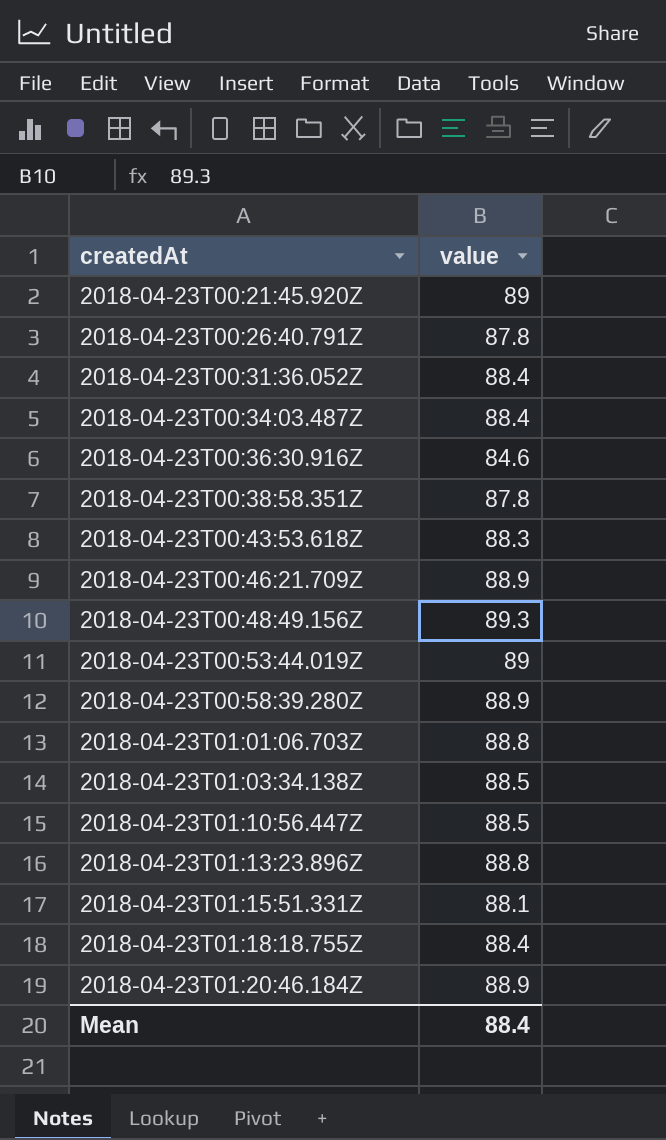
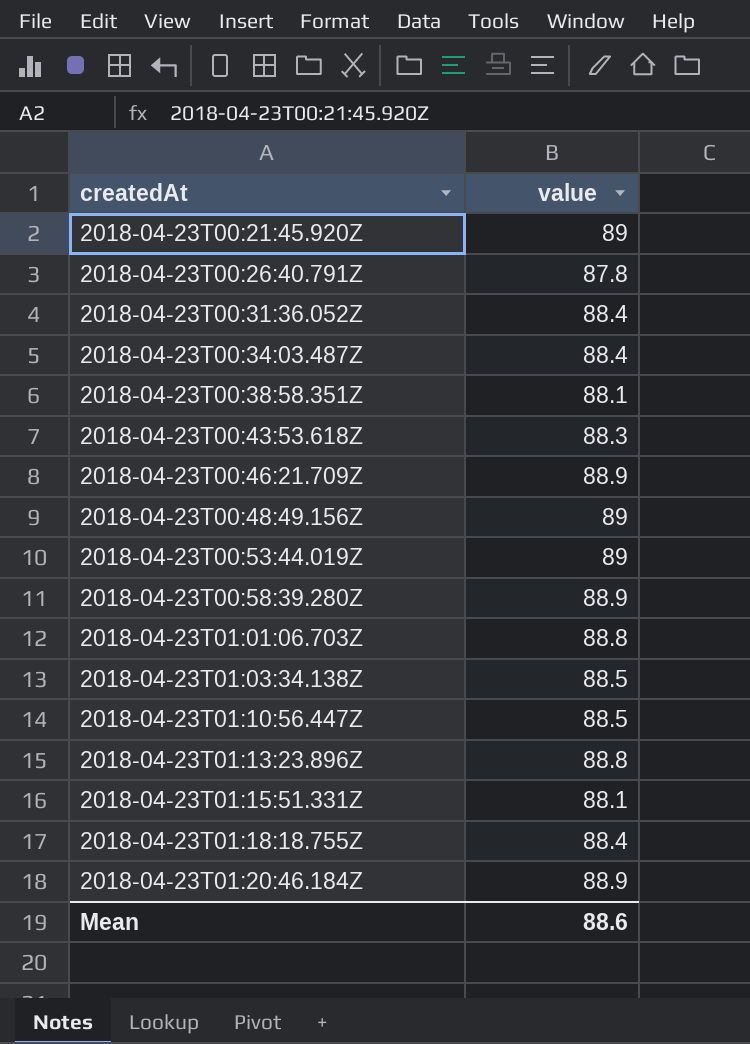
row 2018-04-23T00:36:30.916Z: 84.6 -> none
2018-04-23T00:38:58.351Z | value: 87.8 -> 88.1
2018-04-23T00:48:49.156Z | value: 89.3 -> 89
Mean | value: 88.4 -> 88.6

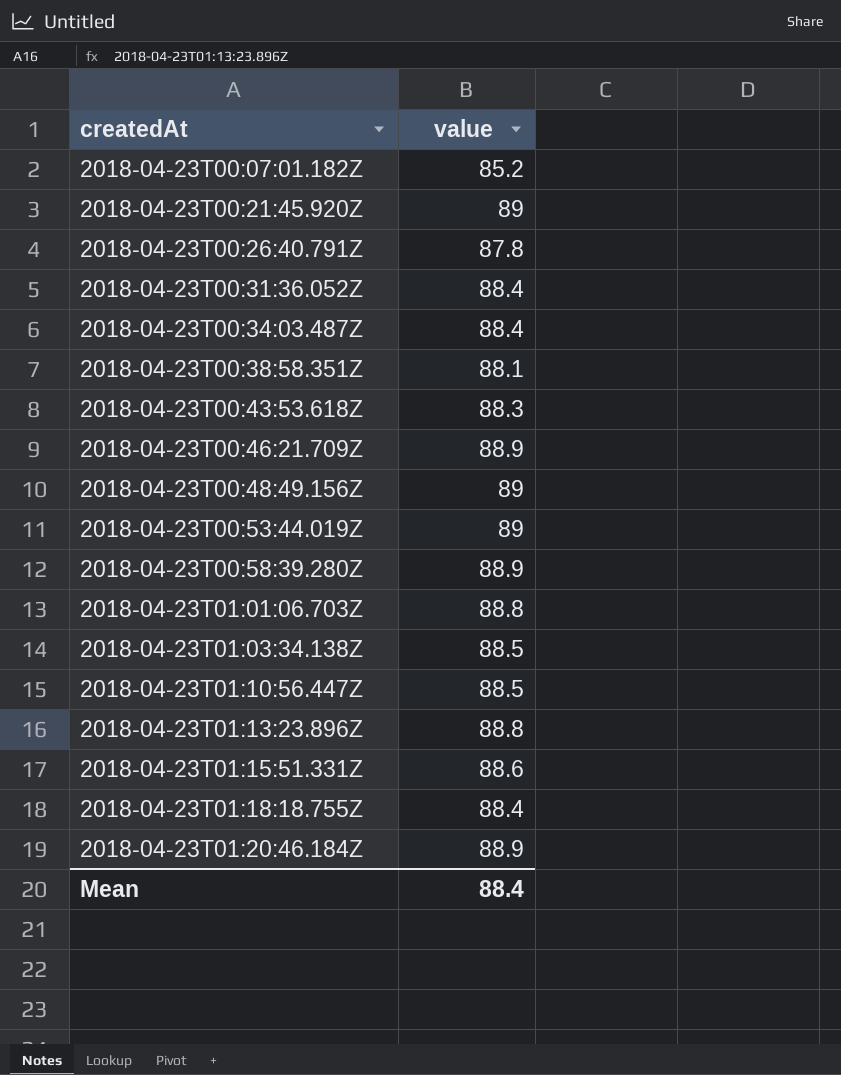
row 2018-04-23T00:07:01.182Z: none -> 85.2
2018-04-23T01:15:51.331Z | value: 88.1 -> 88.6
Mean | value: 88.6 -> 88.4

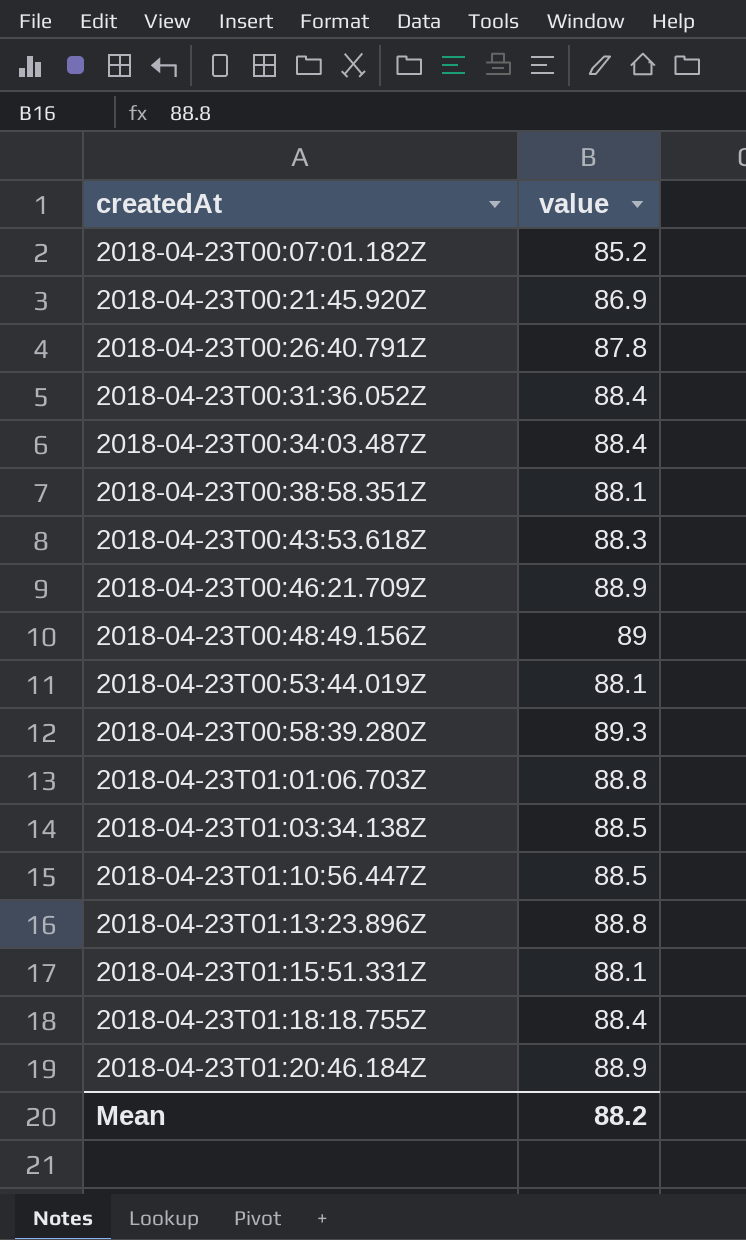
2018-04-23T00:21:45.920Z | value: 89 -> 86.9
2018-04-23T00:53:44.019Z | value: 89 -> 88.1
2018-04-23T00:58:39.280Z | value: 88.9 -> 89.3
2018-04-23T01:15:51.331Z | value: 88.6 -> 88.1
Mean | value: 88.4 -> 88.2

